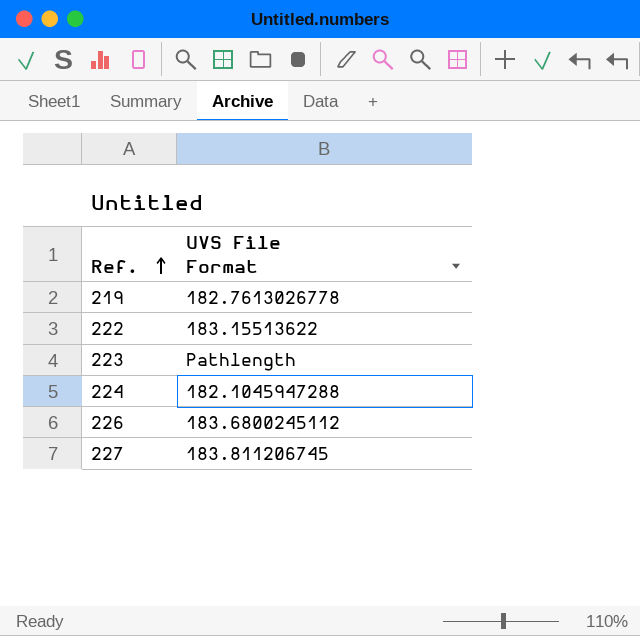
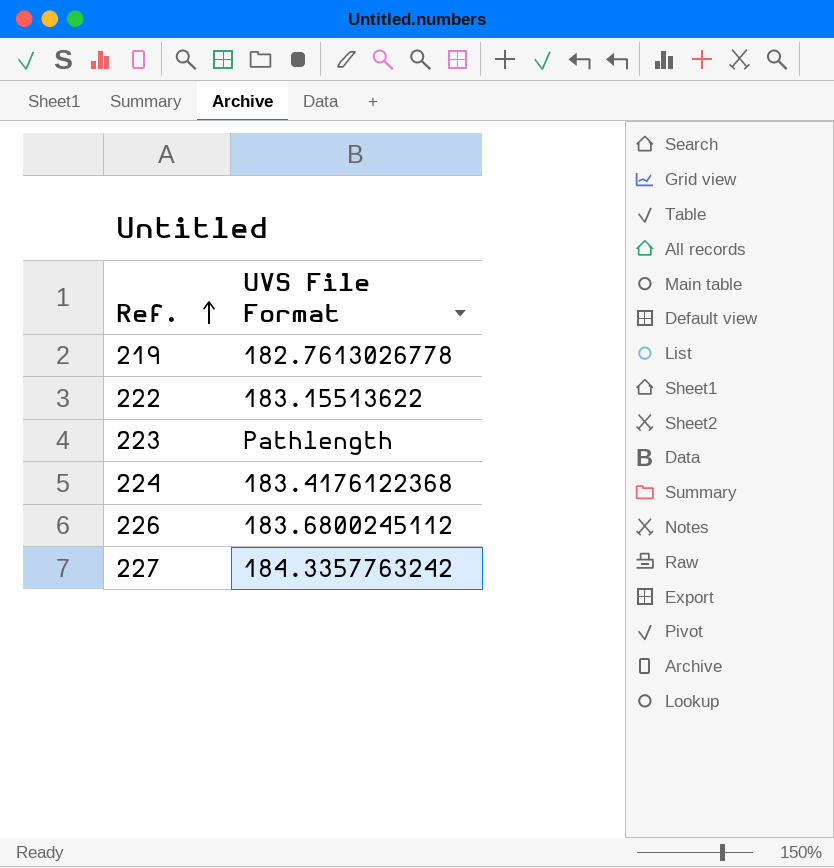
224 | UVS File Format: 182.1045947288 -> 183.4176122368
227 | UVS File Format: 183.811206745 -> 184.3357763242

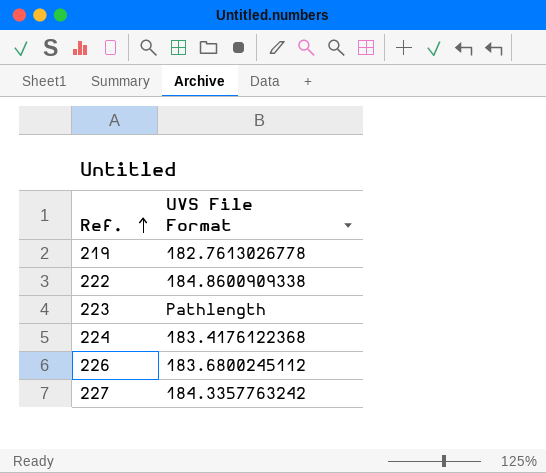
222 | UVS File Format: 183.15513622 -> 184.8600909338

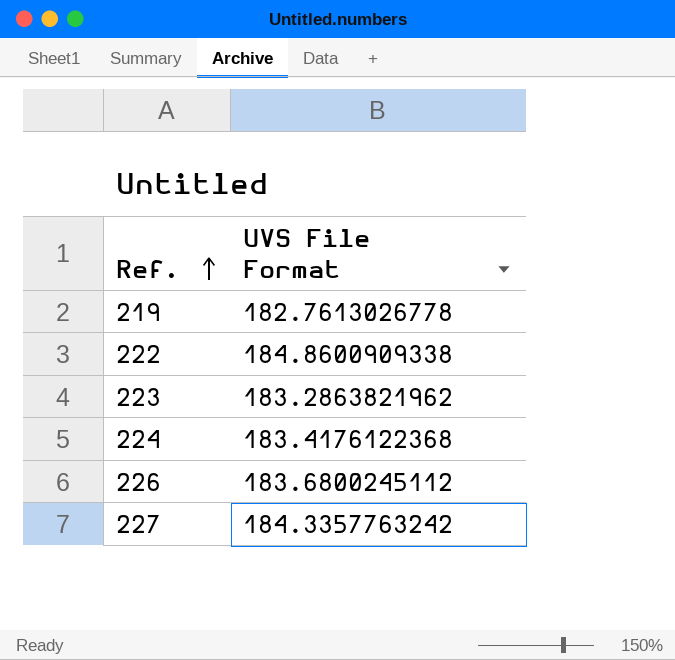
223 | UVS File Format: Pathlength -> 183.2863821962

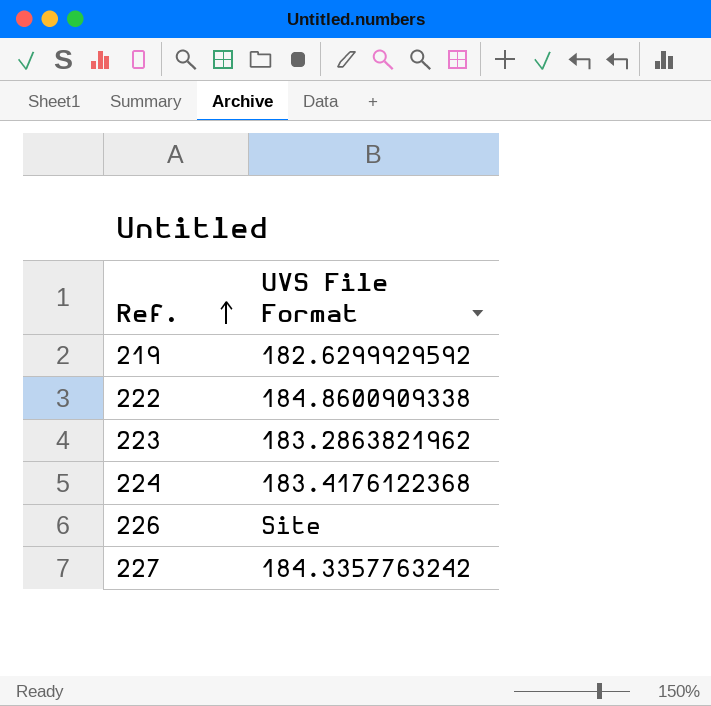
219 | UVS File Format: 182.7613026778 -> 182.6299929592
226 | UVS File Format: 183.6800245112 -> Site

